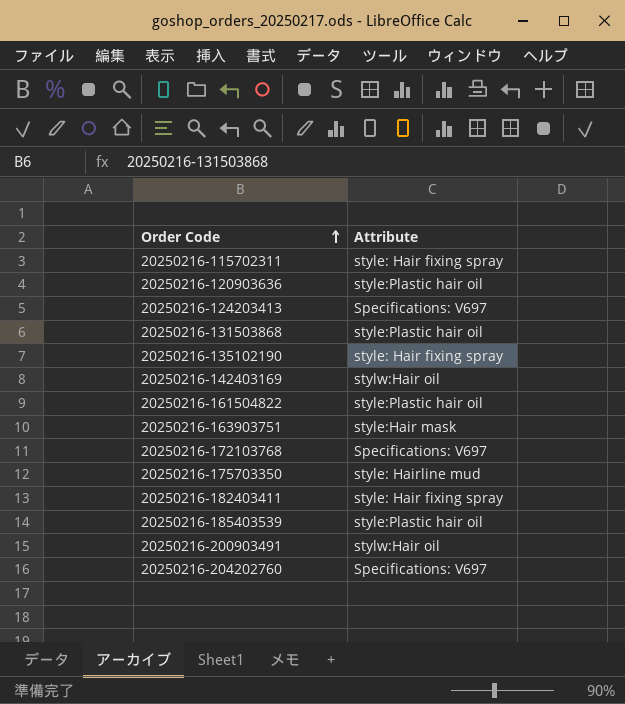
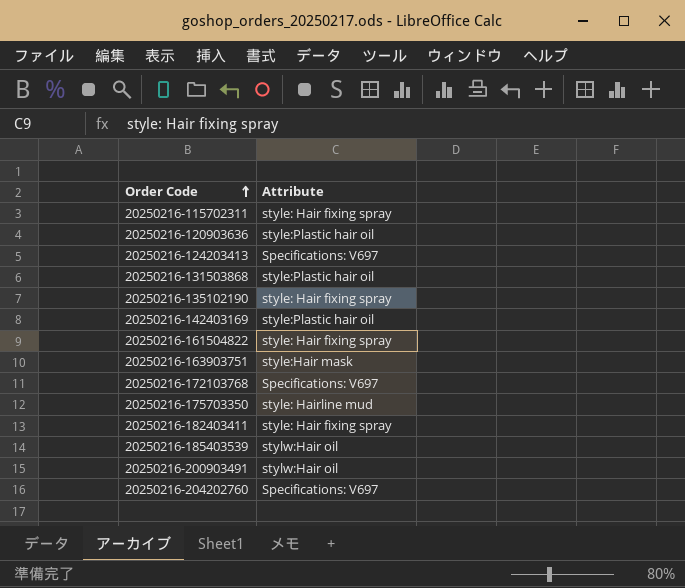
20250216-142403169 | Attribute: stylw:Hair oil -> style:Plastic hair oil
20250216-161504822 | Attribute: style:Plastic hair oil -> style: Hair fixing spray
20250216-185403539 | Attribute: style:Plastic hair oil -> stylw:Hair oil

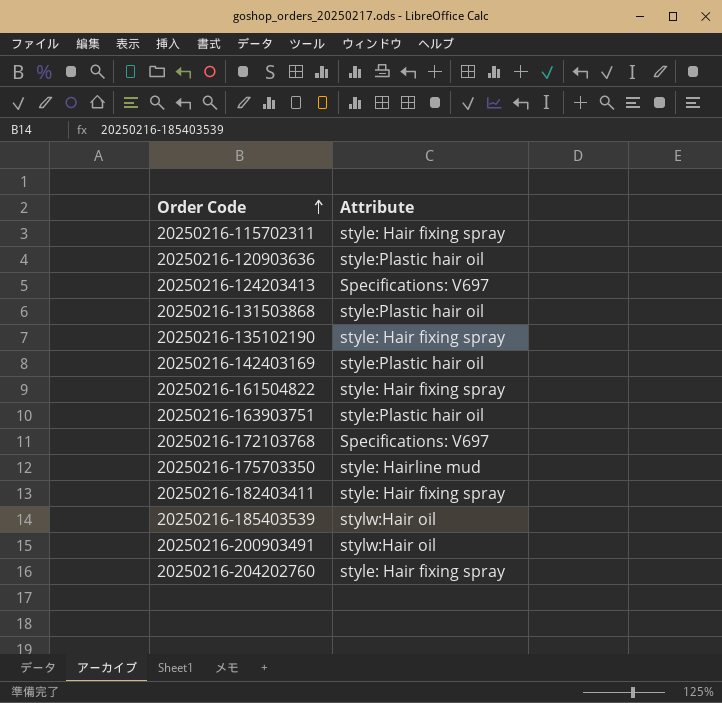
20250216-163903751 | Attribute: style:Hair mask -> style:Plastic hair oil
20250216-204202760 | Attribute: Specifications: V697 -> style: Hair fixing spray

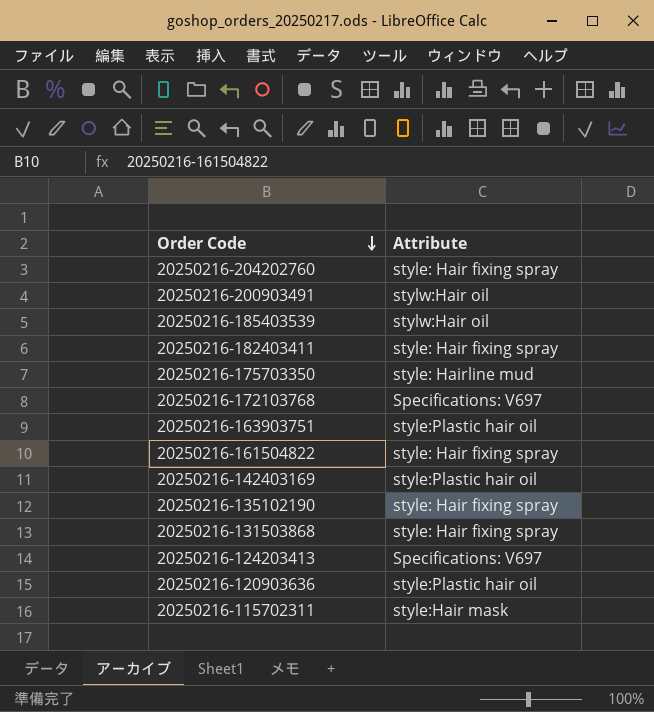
row order: Order Code ascending -> Order Code descending
20250216-131503868 | Attribute: style:Plastic hair oil -> style: Hair fixing spray
20250216-115702311 | Attribute: style: Hair fixing spray -> style:Hair mask

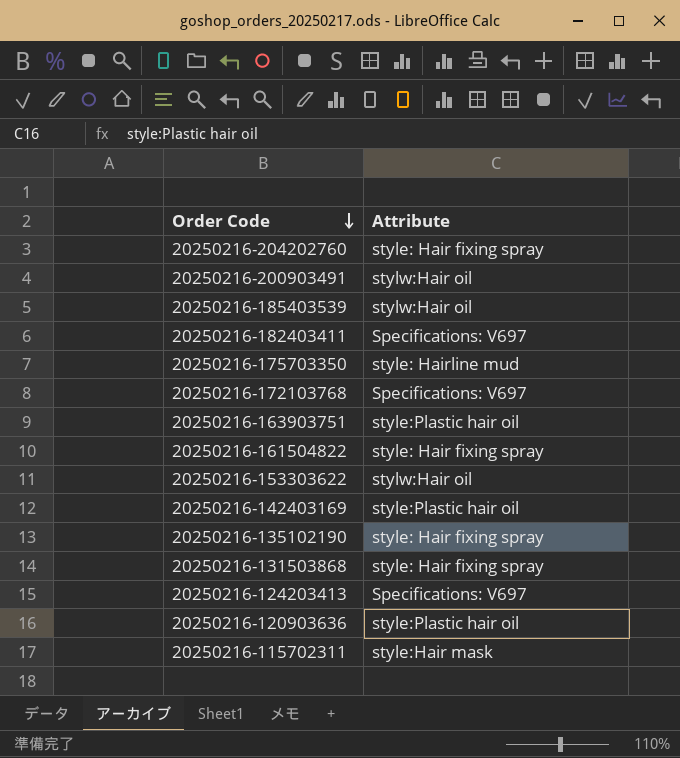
20250216-182403411 | Attribute: style: Hair fixing spray -> Specifications: V697
row 20250216-153303622: none -> stylw:Hair oil

